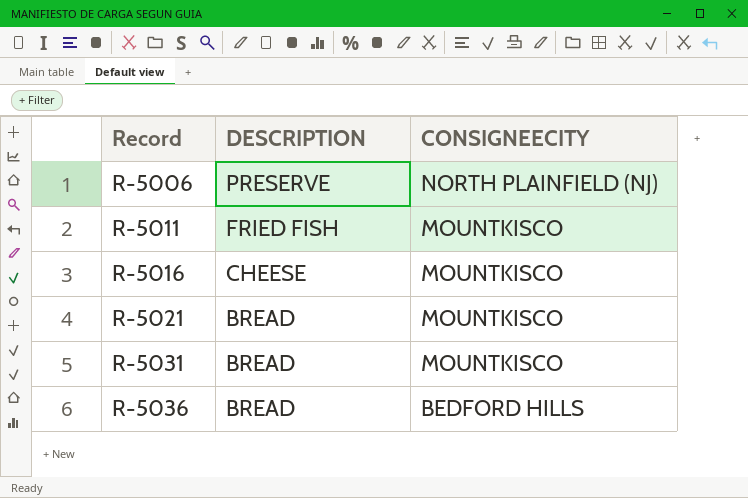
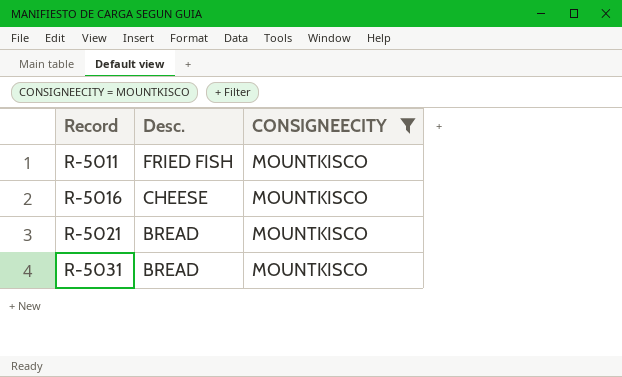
filter: none -> CONSIGNEECITY = MOUNTKISCO
column name: DESCRIPTION -> Desc.

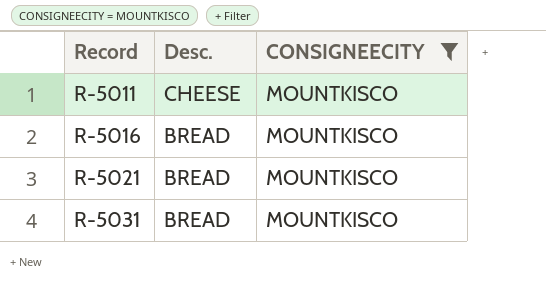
R-5011 | Desc.: FRIED FISH -> CHEESE
R-5016 | Desc.: CHEESE -> BREAD

